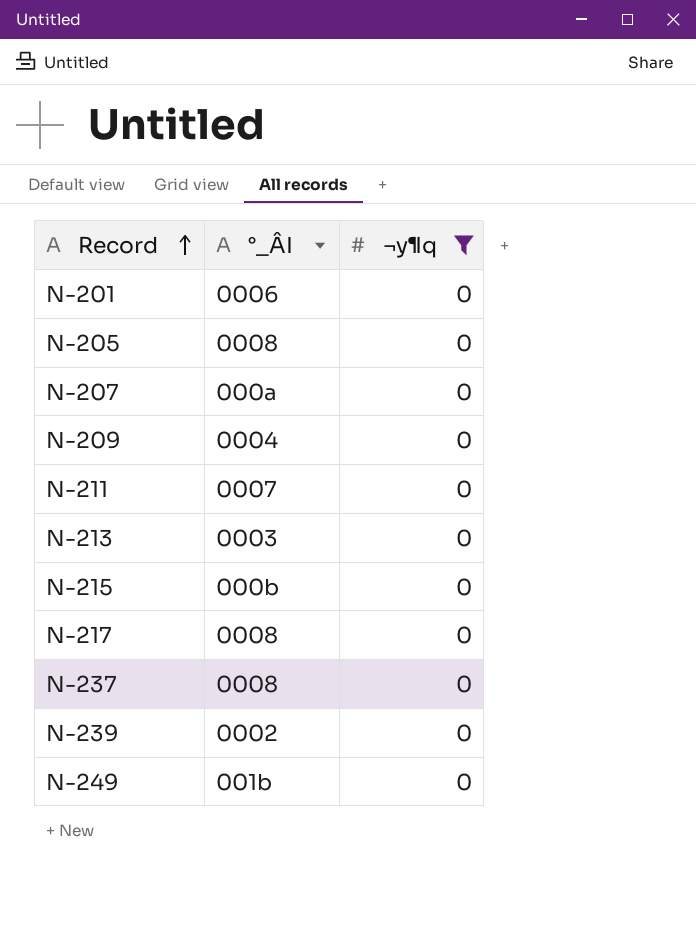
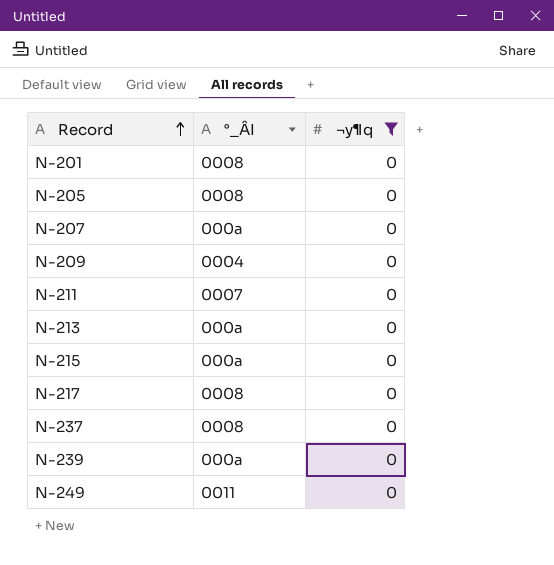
N-201 | °_ÂI: 0006 -> 0008
N-213 | °_ÂI: 0003 -> 000a
N-215 | °_ÂI: 000b -> 000a
N-239 | °_ÂI: 0002 -> 000a
N-249 | °_ÂI: 001b -> 0011

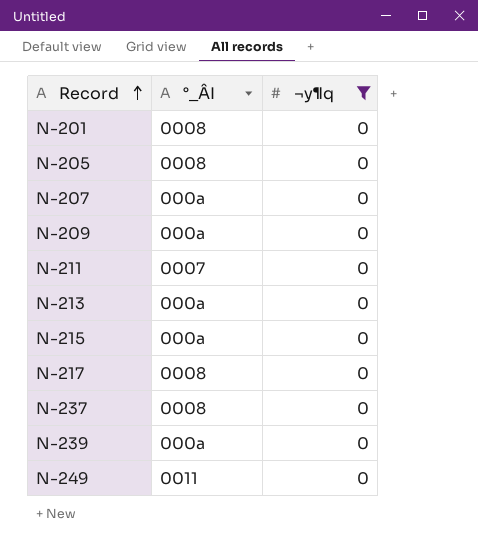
N-209 | °_ÂI: 0004 -> 000a

